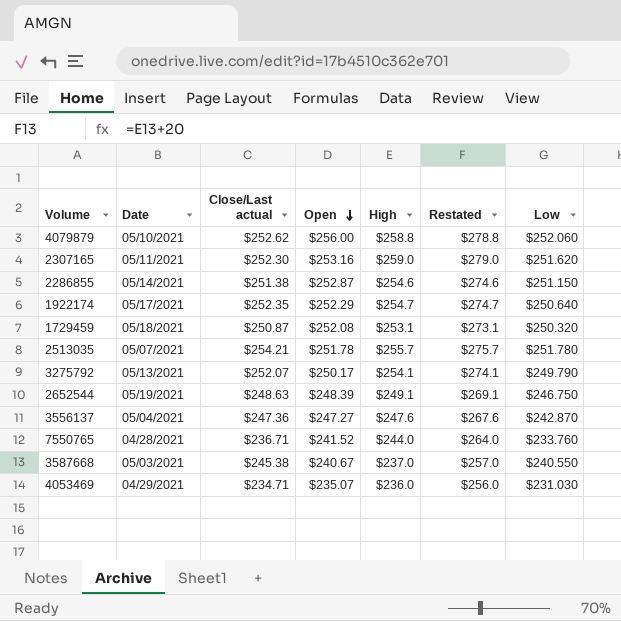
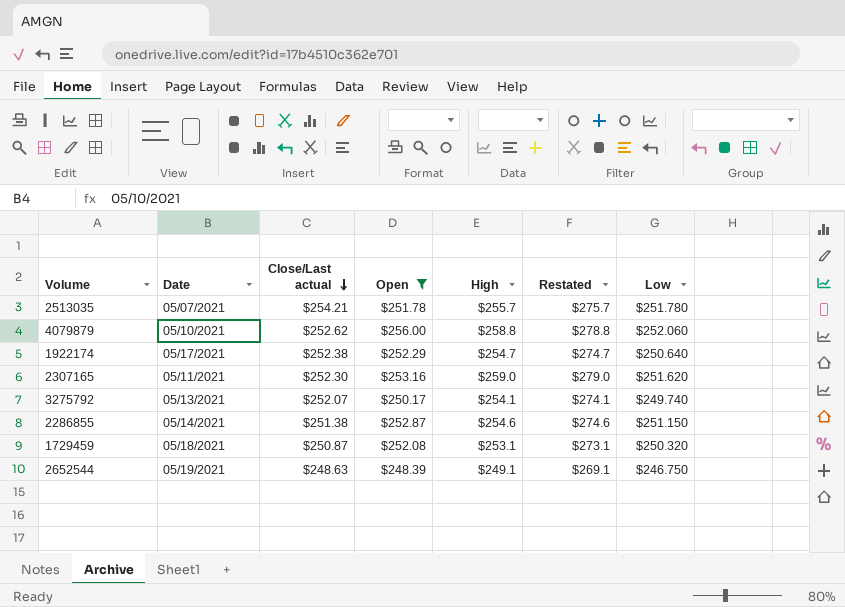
filter: none -> Open >= $248.39
row order: Open descending -> Close/Last actual descending
1922174 | Close/Last actual: $252.35 -> $252.38
3275792 | Low: $249.790 -> $249.740

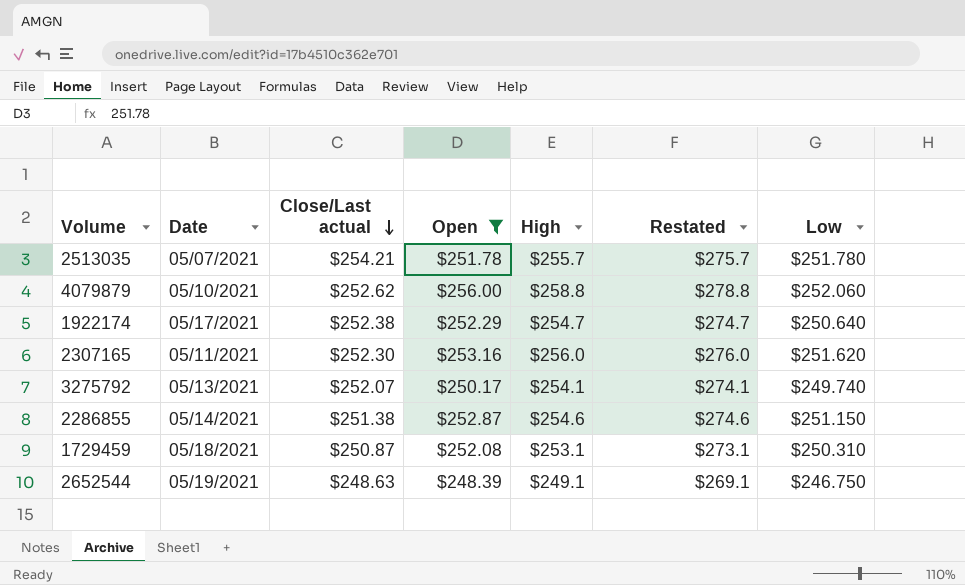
2307165 | High: $259.0 -> $256.0
2307165 | Restated: $279.0 -> $276.0
1729459 | Low: $250.320 -> $250.310

